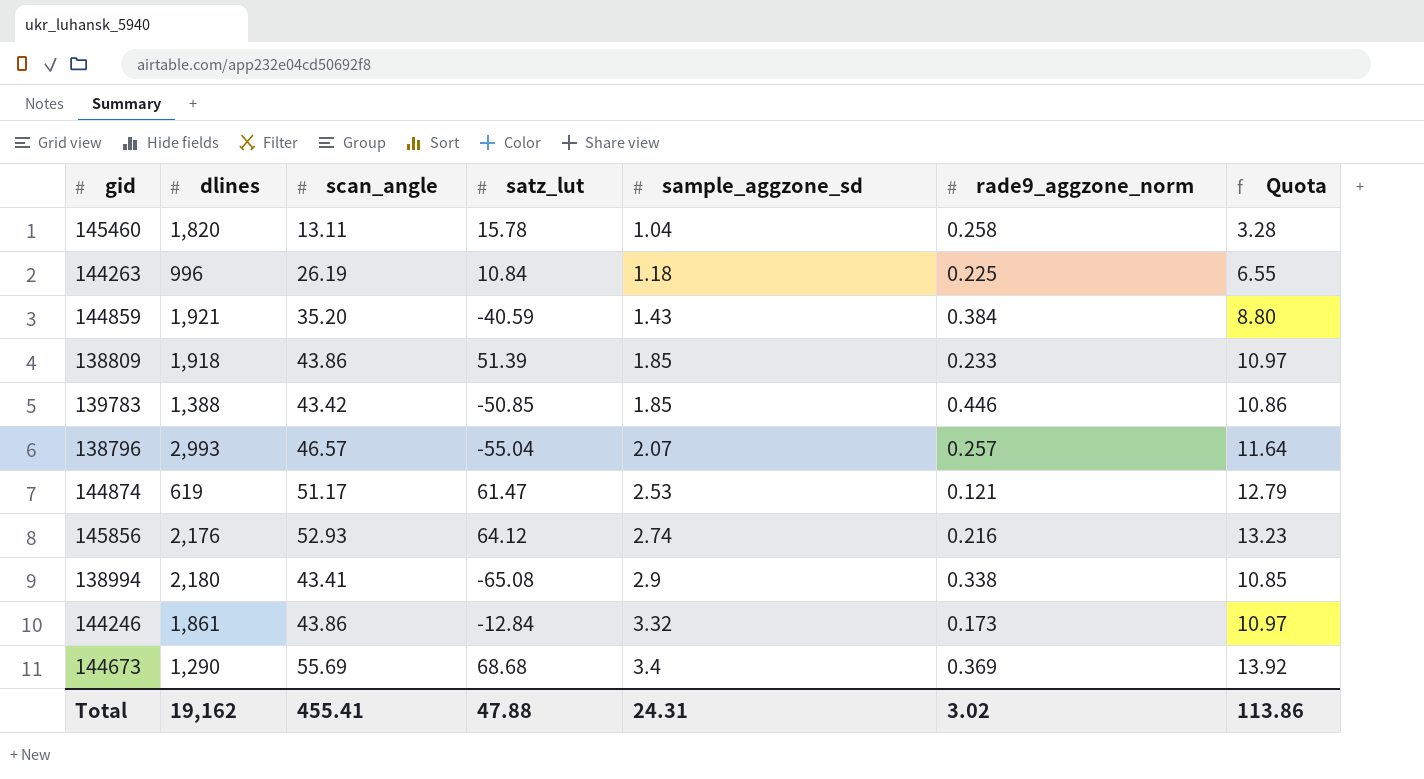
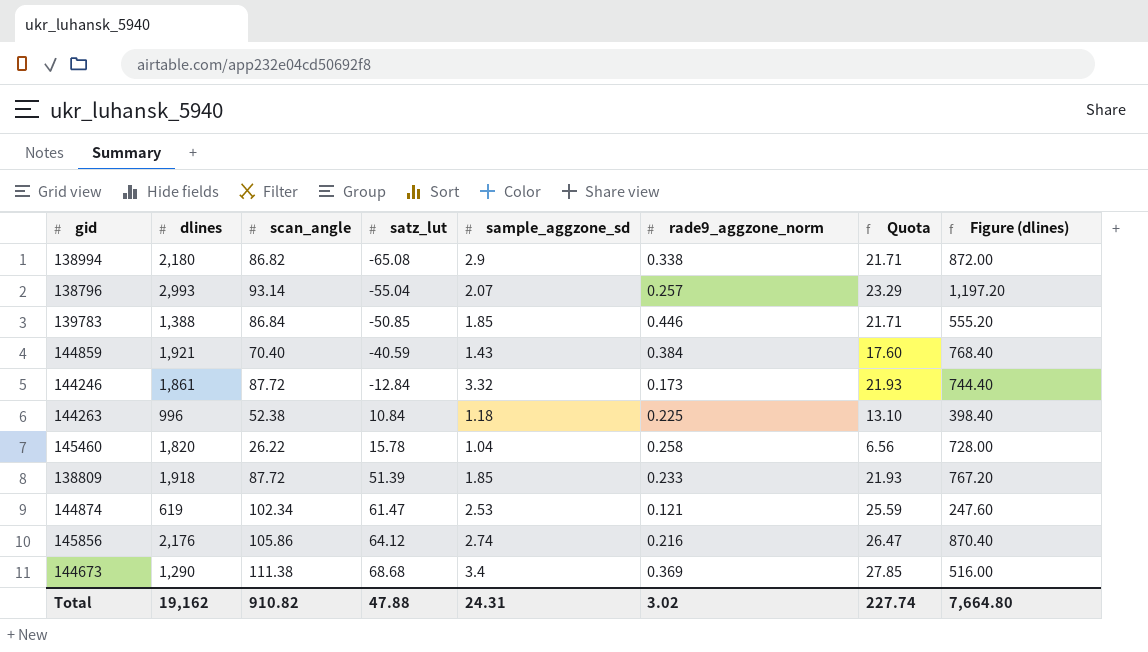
row order: sample_aggzone_sd ascending -> satz_lut ascending
column Figure (dlines) | formula: none -> [dlines] * 0.4
138994 | scan_angle: 43.41 -> 86.82
138994 | Quota: 10.85 -> 21.71
138796 | scan_angle: 46.57 -> 93.14
138796 | Quota: 11.64 -> 23.29
139783 | scan_angle: 43.42 -> 86.84
139783 | Quota: 10.86 -> 21.71
144859 | scan_angle: 35.20 -> 70.40
144859 | Quota: 8.80 -> 17.60
144246 | scan_angle: 43.86 -> 87.72
144246 | Quota: 10.97 -> 21.93
144263 | scan_angle: 26.19 -> 52.38
144263 | Quota: 6.55 -> 13.10
145460 | scan_angle: 13.11 -> 26.22
145460 | Quota: 3.28 -> 6.56
138809 | scan_angle: 43.86 -> 87.72
138809 | Quota: 10.97 -> 21.93
144874 | scan_angle: 51.17 -> 102.34
144874 | Quota: 12.79 -> 25.59
145856 | scan_angle: 52.93 -> 105.86
145856 | Quota: 13.23 -> 26.47
144673 | scan_angle: 55.69 -> 111.38
144673 | Quota: 13.92 -> 27.85
Total | scan_angle: 455.41 -> 910.82
Total | Quota: 113.86 -> 227.74

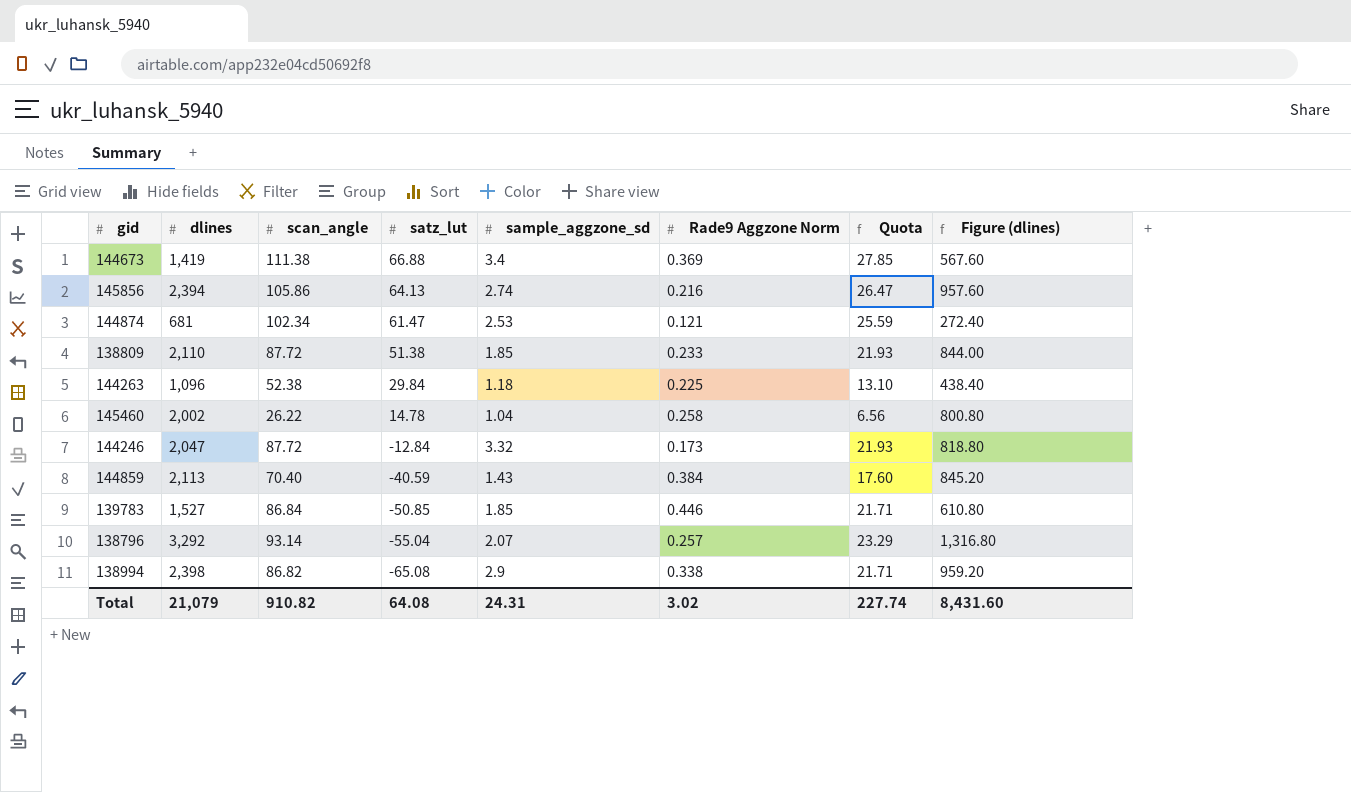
row order: satz_lut ascending -> satz_lut descending
column name: rade9_aggzone_norm -> Rade9 Aggzone Norm
144673 | dlines: 1,290 -> 1,419
144673 | satz_lut: 68.68 -> 66.88
144673 | Figure (dlines): 516.00 -> 567.60
145856 | dlines: 2,176 -> 2,394
145856 | satz_lut: 64.12 -> 64.13
145856 | Figure (dlines): 870.40 -> 957.60
144874 | dlines: 619 -> 681
144874 | Figure (dlines): 247.60 -> 272.40
138809 | dlines: 1,918 -> 2,110
138809 | satz_lut: 51.39 -> 51.38
138809 | Figure (dlines): 767.20 -> 844.00
144263 | dlines: 996 -> 1,096
144263 | satz_lut: 10.84 -> 29.84
144263 | Figure (dlines): 398.40 -> 438.40
145460 | dlines: 1,820 -> 2,002
145460 | satz_lut: 15.78 -> 14.78
145460 | Figure (dlines): 728.00 -> 800.80
144246 | dlines: 1,861 -> 2,047
144246 | Figure (dlines): 744.40 -> 818.80
144859 | dlines: 1,921 -> 2,113
144859 | Figure (dlines): 768.40 -> 845.20
139783 | dlines: 1,388 -> 1,527
139783 | Figure (dlines): 555.20 -> 610.80
138796 | dlines: 2,993 -> 3,292
138796 | Figure (dlines): 1,197.20 -> 1,316.80
138994 | dlines: 2,180 -> 2,398
138994 | Figure (dlines): 872.00 -> 959.20
Total | dlines: 19,162 -> 21,079
Total | satz_lut: 47.88 -> 64.08
Total | Figure (dlines): 7,664.80 -> 8,431.60

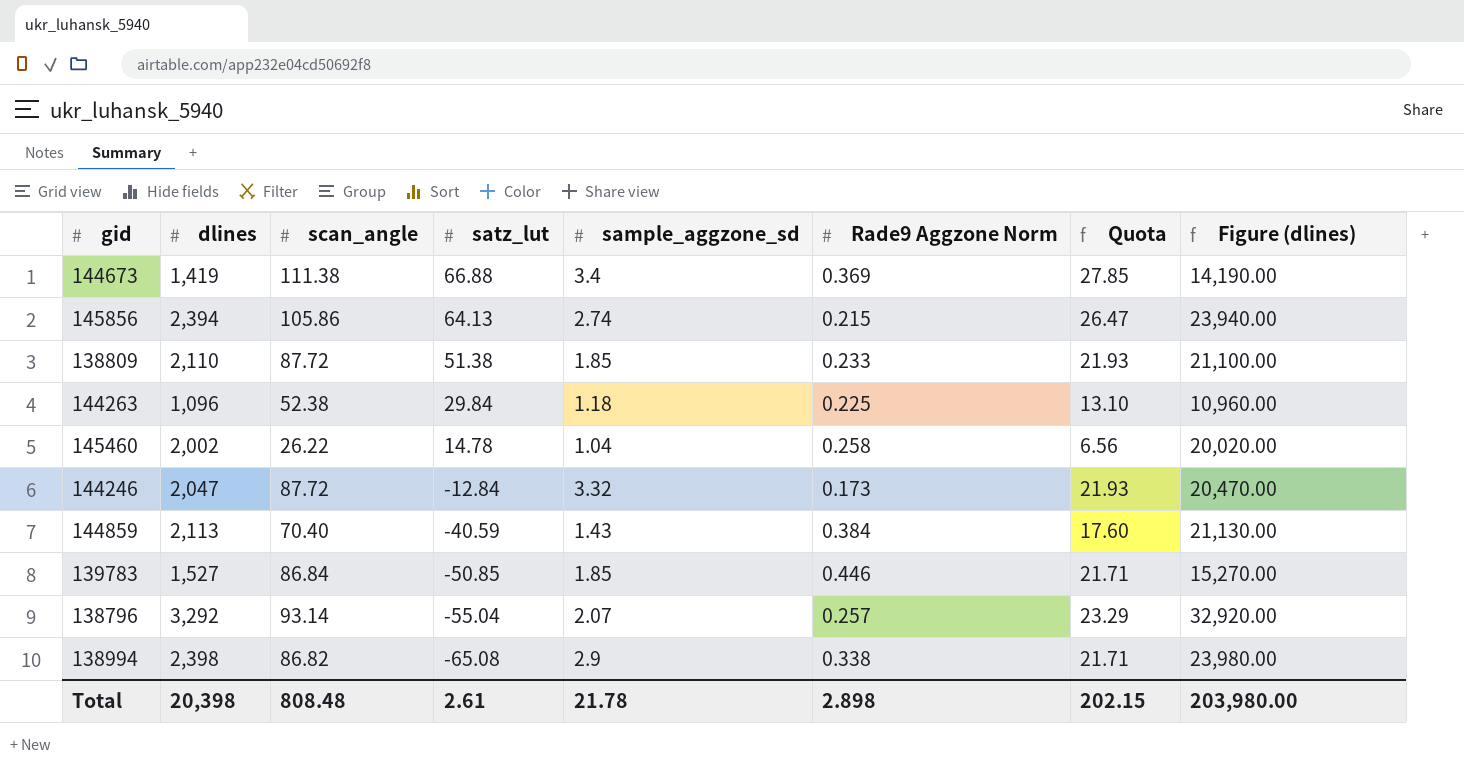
column Figure (dlines) | formula: [dlines] * 0.4 -> [dlines] * 10
row 144874: 681 | 102.34 | 61.47 | 2.53 | 0.121 | 25.59 | 272.40 -> none
145856 | Rade9 Aggzone Norm: 0.216 -> 0.215
Total | dlines: 21,079 -> 20,398
Total | scan_angle: 910.82 -> 808.48
Total | satz_lut: 64.08 -> 2.61
Total | sample_aggzone_sd: 24.31 -> 21.78
Total | Rade9 Aggzone Norm: 3.02 -> 2.898
Total | Quota: 227.74 -> 202.15
Total | Figure (dlines): 8,431.60 -> 203,980.00

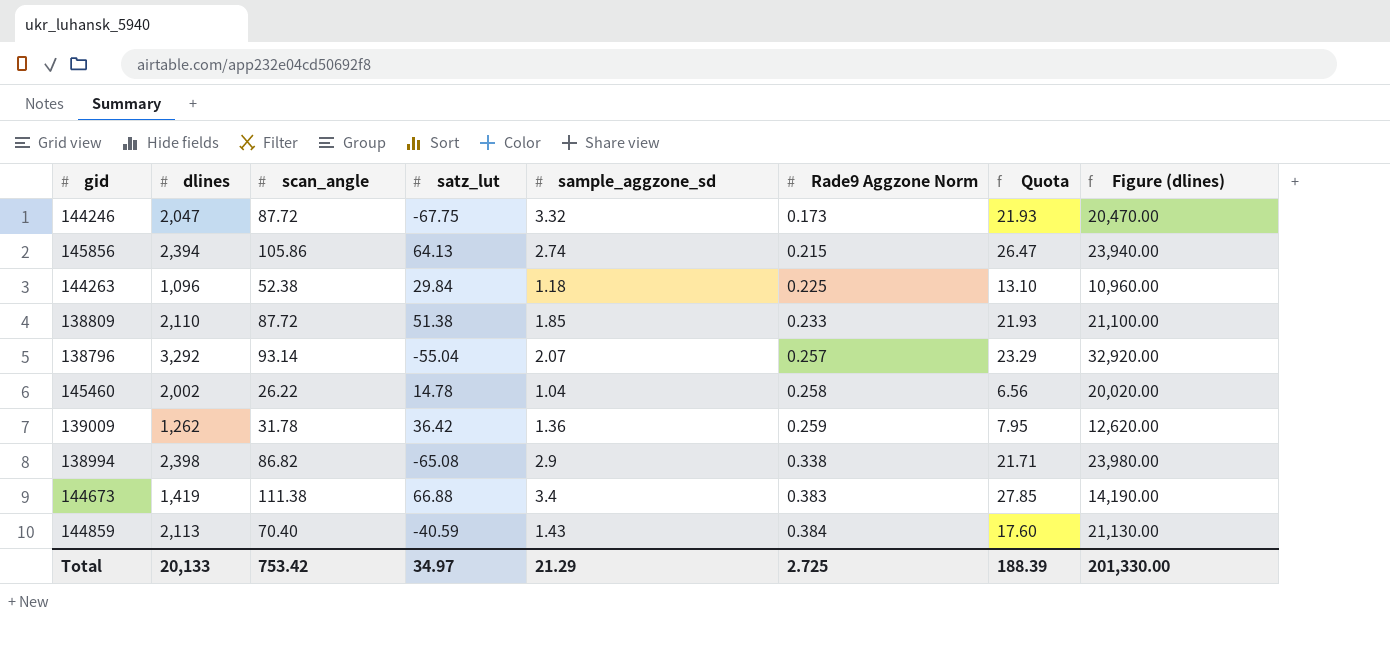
row order: satz_lut descending -> Rade9 Aggzone Norm ascending
row 139783: 1,527 | 86.84 | -50.85 | 1.85 | 0.446 | 21.71 | 15,270.00 -> none
144246 | satz_lut: -12.84 -> -67.75
row 139009: none -> 1,262 | 31.78 | 36.42 | 1.36 | 0.259 | 7.95 | 12,620.00
144673 | Rade9 Aggzone Norm: 0.369 -> 0.383
Total | dlines: 20,398 -> 20,133
Total | scan_angle: 808.48 -> 753.42
Total | satz_lut: 2.61 -> 34.97
Total | sample_aggzone_sd: 21.78 -> 21.29
Total | Rade9 Aggzone Norm: 2.898 -> 2.725
Total | Quota: 202.15 -> 188.39
Total | Figure (dlines): 203,980.00 -> 201,330.00

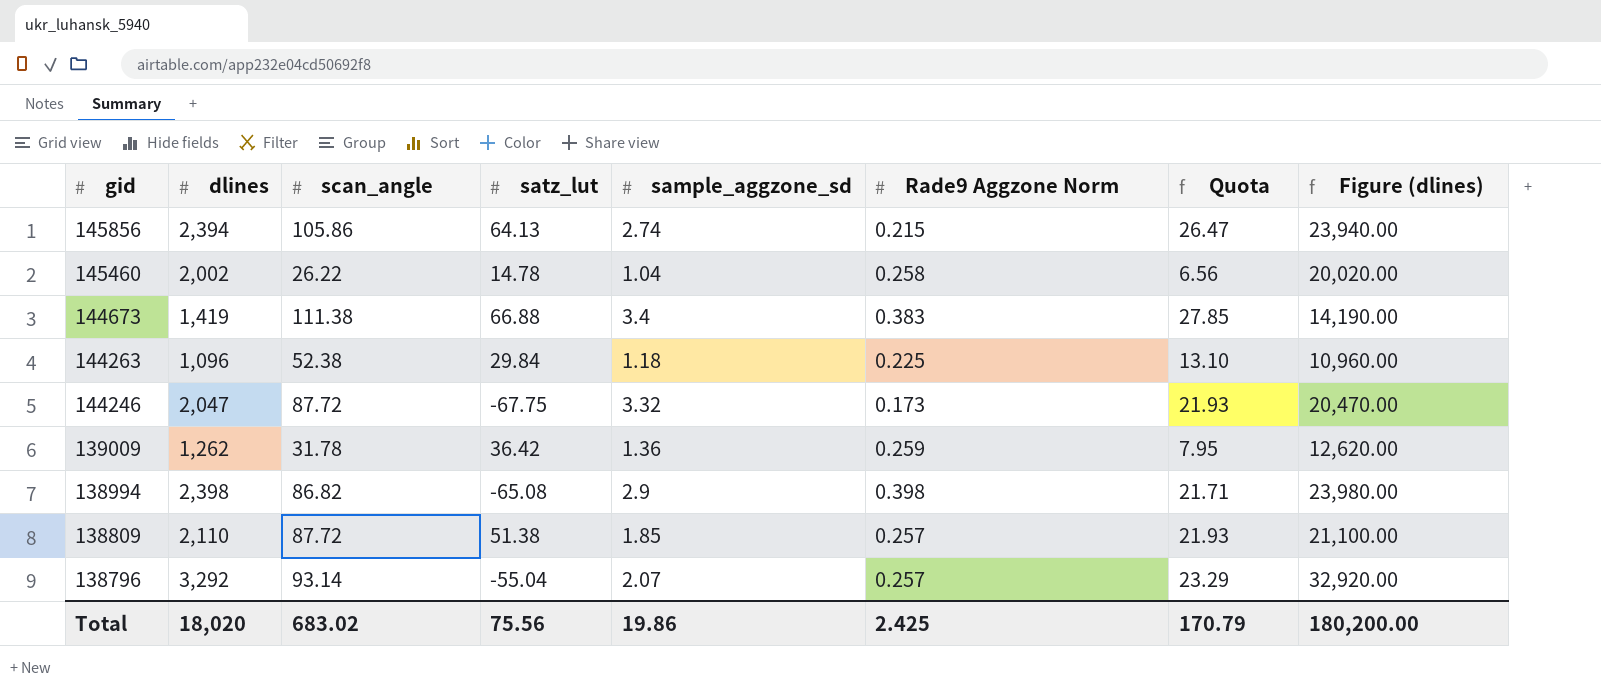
row order: Rade9 Aggzone Norm ascending -> gid descending
row 144859: 2,113 | 70.40 | -40.59 | 1.43 | 0.384 | 17.60 | 21,130.00 -> none
138994 | Rade9 Aggzone Norm: 0.338 -> 0.398
138809 | Rade9 Aggzone Norm: 0.233 -> 0.257
Total | dlines: 20,133 -> 18,020
Total | scan_angle: 753.42 -> 683.02
Total | satz_lut: 34.97 -> 75.56
Total | sample_aggzone_sd: 21.29 -> 19.86
Total | Rade9 Aggzone Norm: 2.725 -> 2.425
Total | Quota: 188.39 -> 170.79
Total | Figure (dlines): 201,330.00 -> 180,200.00

